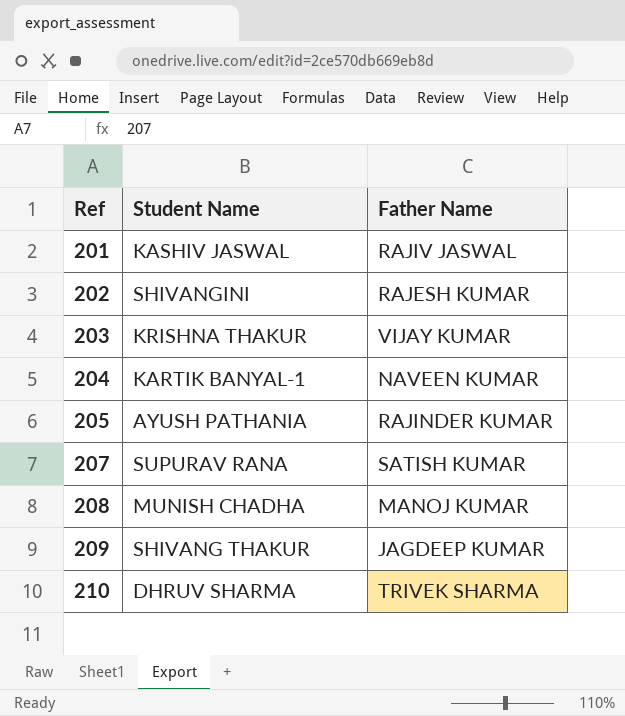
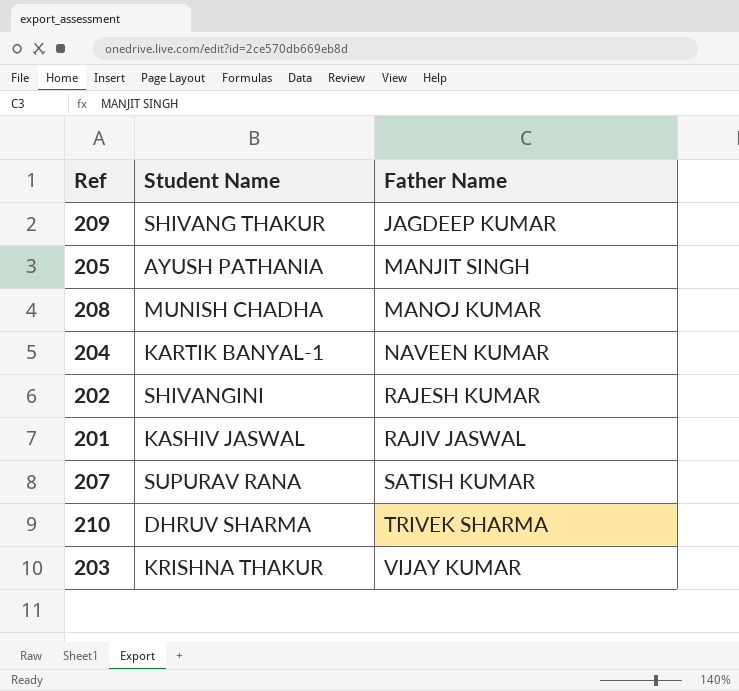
row order: Ref ascending -> Father Name ascending
205 | Father Name: RAJINDER KUMAR -> MANJIT SINGH

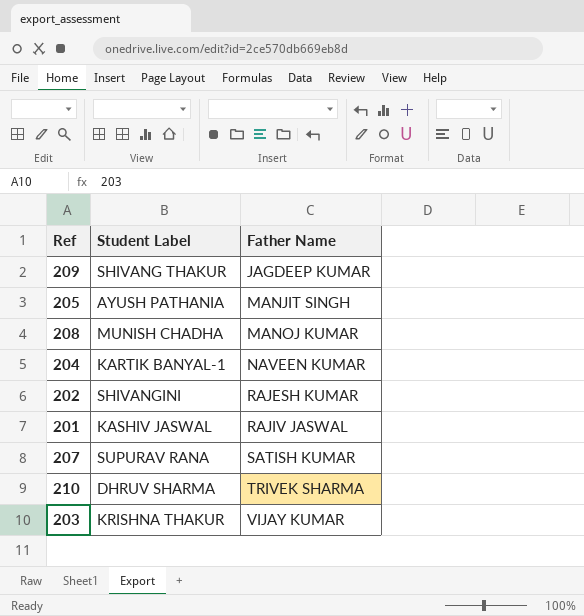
column name: Student Name -> Student Label

